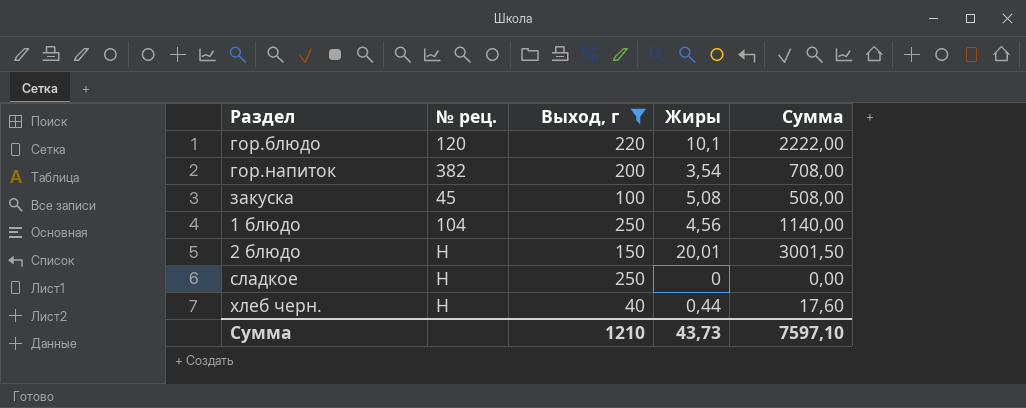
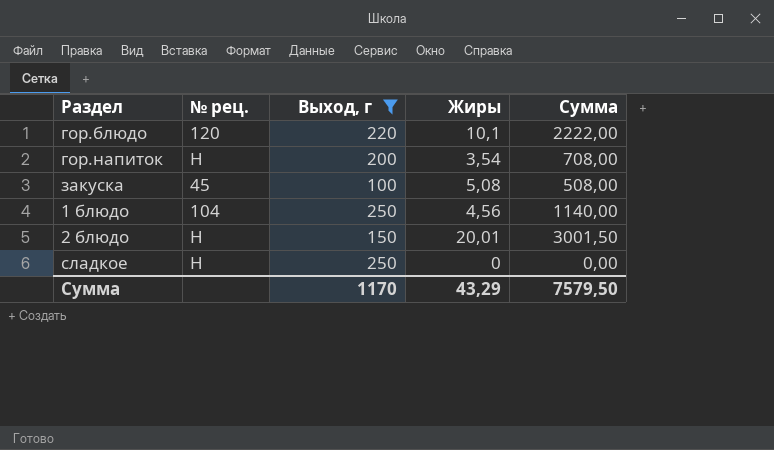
row хлеб черн.: Н | 40 | 0,44 | 17,60 -> none
гор.напиток | № рец.: 382 -> Н
Сумма | Выход, г: 1210 -> 1170
Сумма | Жиры: 43,73 -> 43,29
Сумма | Сумма: 7597,10 -> 7579,50

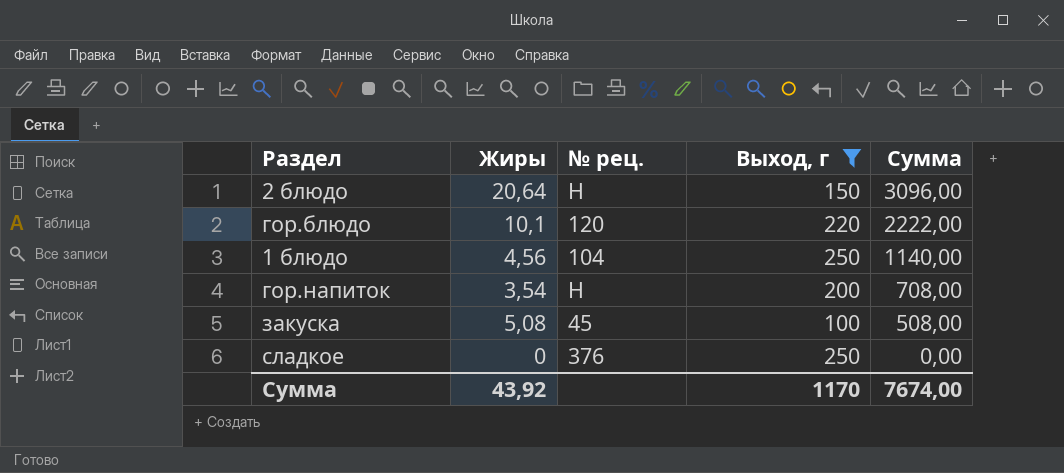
row order: none -> Сумма descending
column Жиры | position: 4 -> 2
2 блюдо | Жиры: 20,01 -> 20,64
2 блюдо | Сумма: 3001,50 -> 3096,00
сладкое | № рец.: Н -> 376
Сумма | Жиры: 43,29 -> 43,92
Сумма | Сумма: 7579,50 -> 7674,00

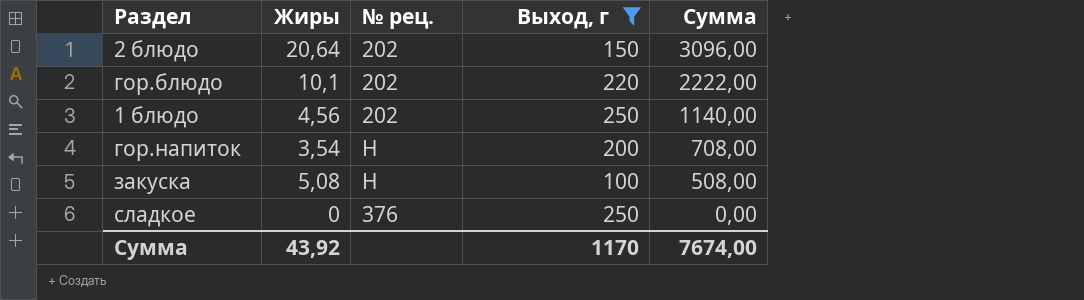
2 блюдо | № рец.: Н -> 202
гор.блюдо | № рец.: 120 -> 202
1 блюдо | № рец.: 104 -> 202
закуска | № рец.: 45 -> Н

